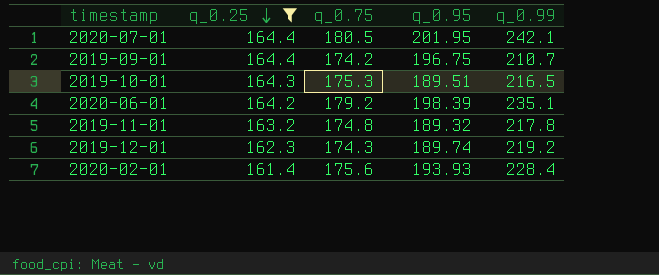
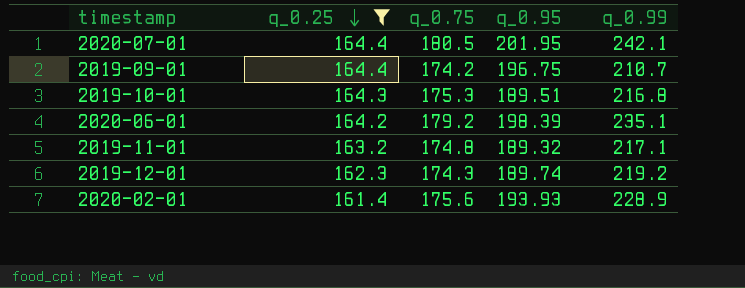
2019-10-01 | q_0.99: 216.5 -> 216.8
2019-11-01 | q_0.99: 217.8 -> 217.1
2020-02-01 | q_0.99: 228.4 -> 228.9

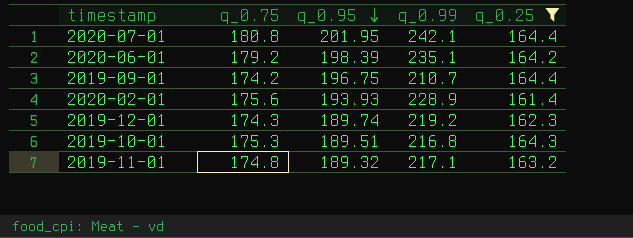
row order: q_0.25 descending -> q_0.95 descending
column q_0.25 | position: 2 -> 5
2020-07-01 | q_0.75: 180.5 -> 180.8

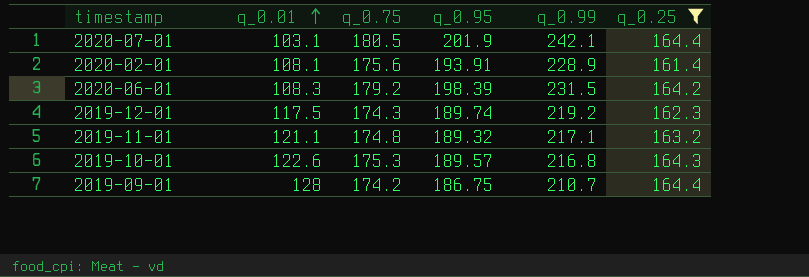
row order: q_0.95 descending -> q_0.01 ascending
column q_0.01 | position: none -> 2
2020-07-01 | q_0.75: 180.8 -> 180.5
2020-07-01 | q_0.95: 201.95 -> 201.9
2020-02-01 | q_0.95: 193.93 -> 193.91
2020-06-01 | q_0.99: 235.1 -> 231.5
2019-10-01 | q_0.95: 189.51 -> 189.57
2019-09-01 | q_0.95: 196.75 -> 186.75

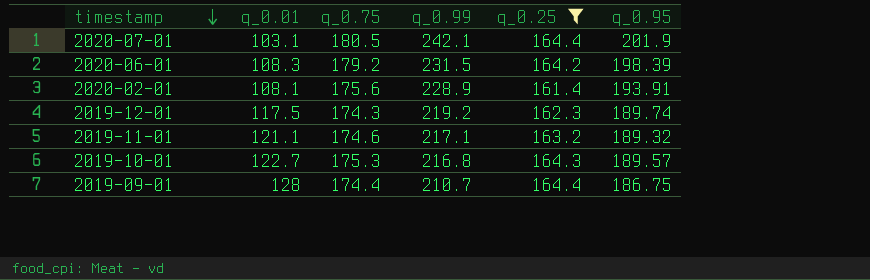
row order: q_0.01 ascending -> timestamp descending
column q_0.95 | position: 4 -> 6
2019-11-01 | q_0.75: 174.8 -> 174.6
2019-10-01 | q_0.01: 122.6 -> 122.7
2019-09-01 | q_0.75: 174.2 -> 174.4

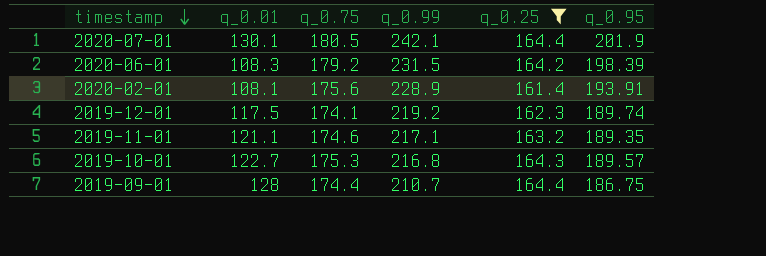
2020-07-01 | q_0.01: 103.1 -> 130.1
2019-12-01 | q_0.75: 174.3 -> 174.1
2019-11-01 | q_0.95: 189.32 -> 189.35

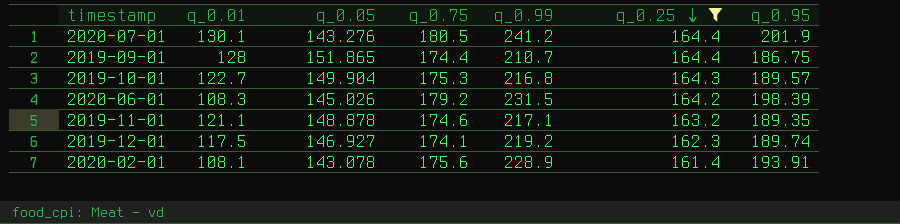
row order: timestamp descending -> q_0.25 descending
column q_0.05 | position: none -> 3
2020-07-01 | q_0.99: 242.1 -> 241.2

